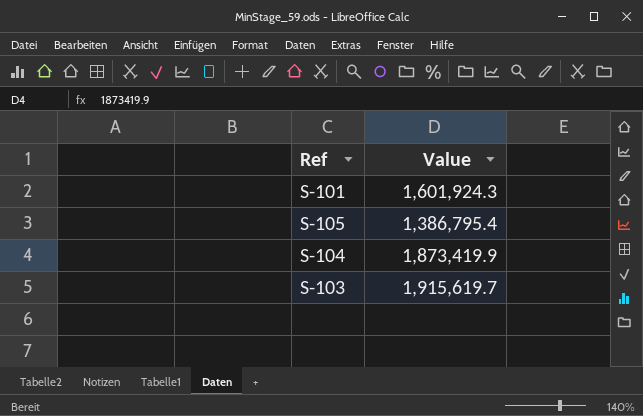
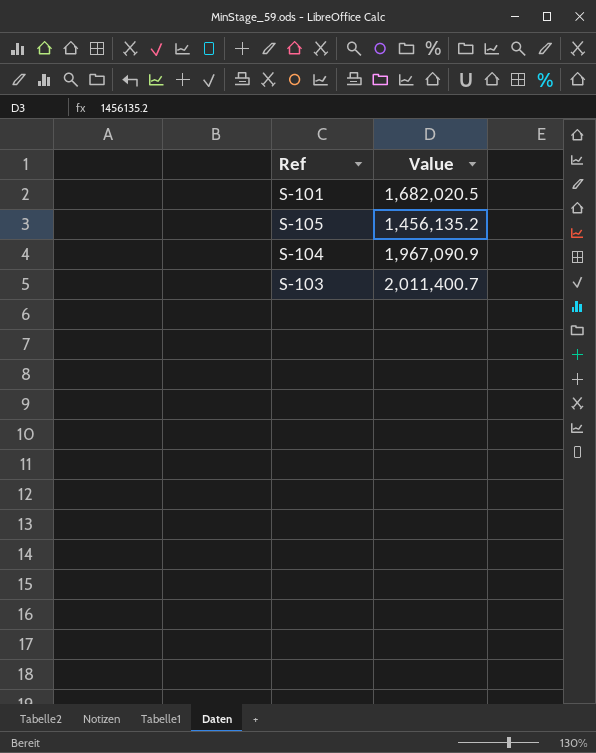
S-101 | Value: 1,601,924.3 -> 1,682,020.5
S-105 | Value: 1,386,795.4 -> 1,456,135.2
S-104 | Value: 1,873,419.9 -> 1,967,090.9
S-103 | Value: 1,915,619.7 -> 2,011,400.7

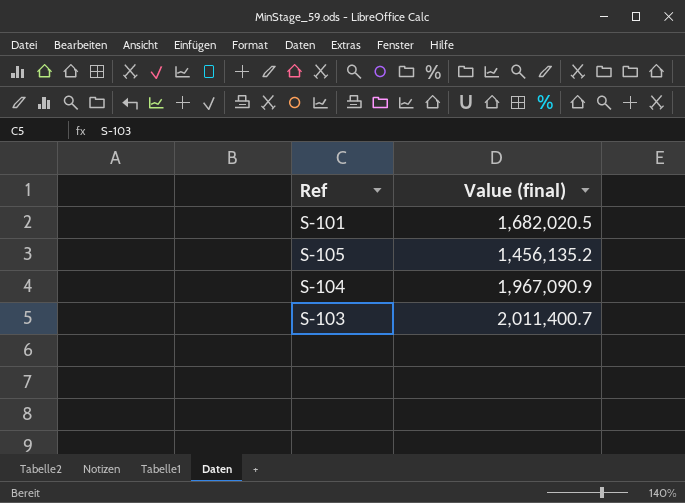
column name: Value -> Value (final)

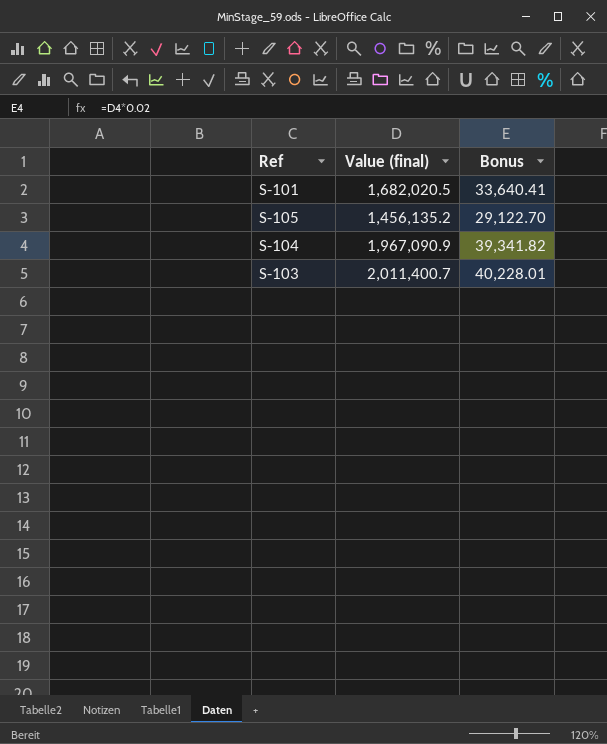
column Bonus | formula: none -> [Value (final)] * 0.02

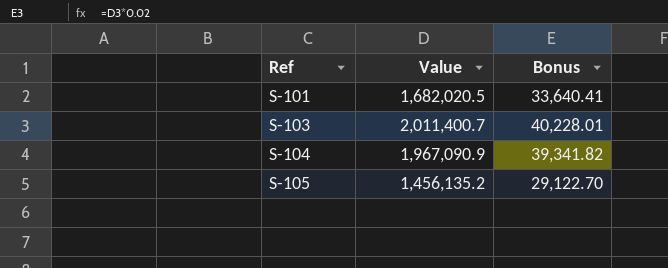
row order: none -> Ref ascending
column name: Value (final) -> Value

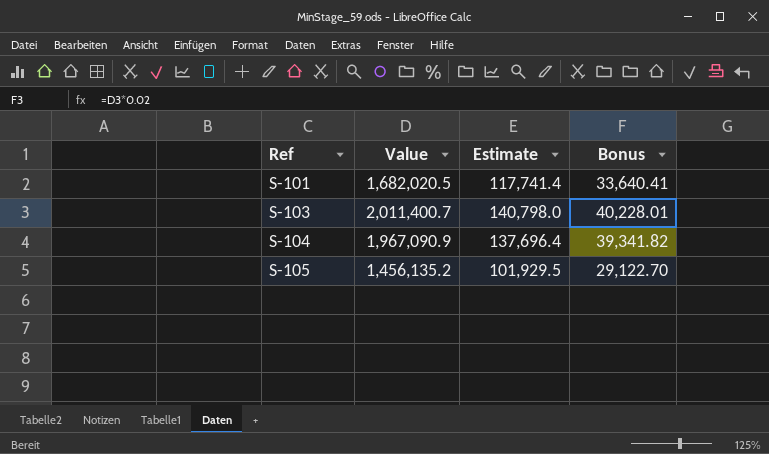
column Estimate | formula: none -> [Value] * 0.07

